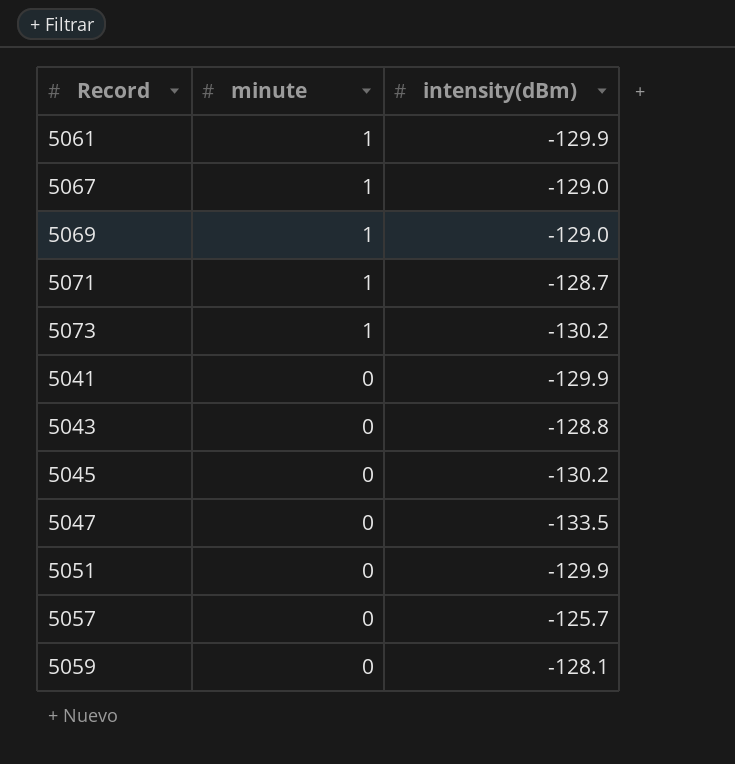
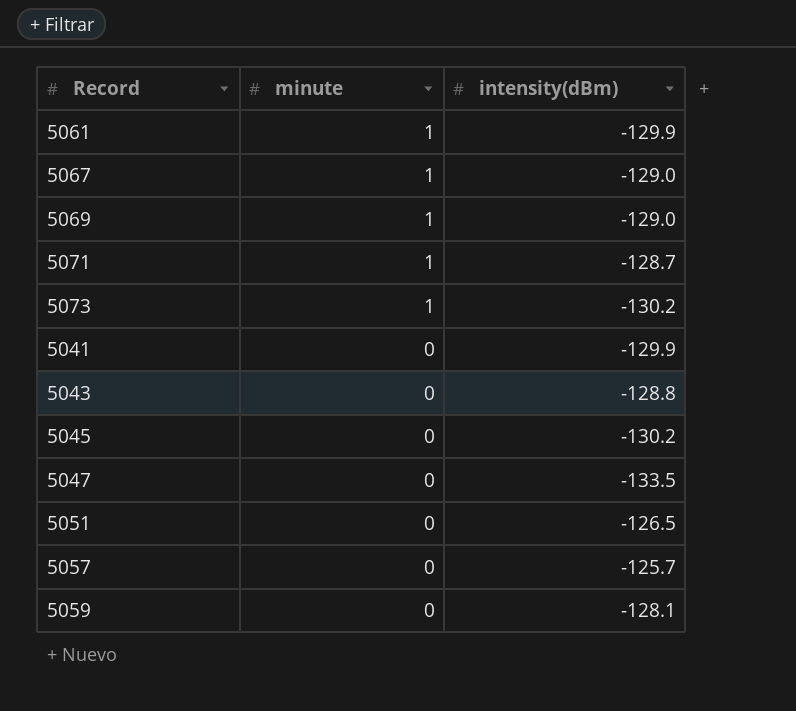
5051 | intensity(dBm): -129.9 -> -126.5

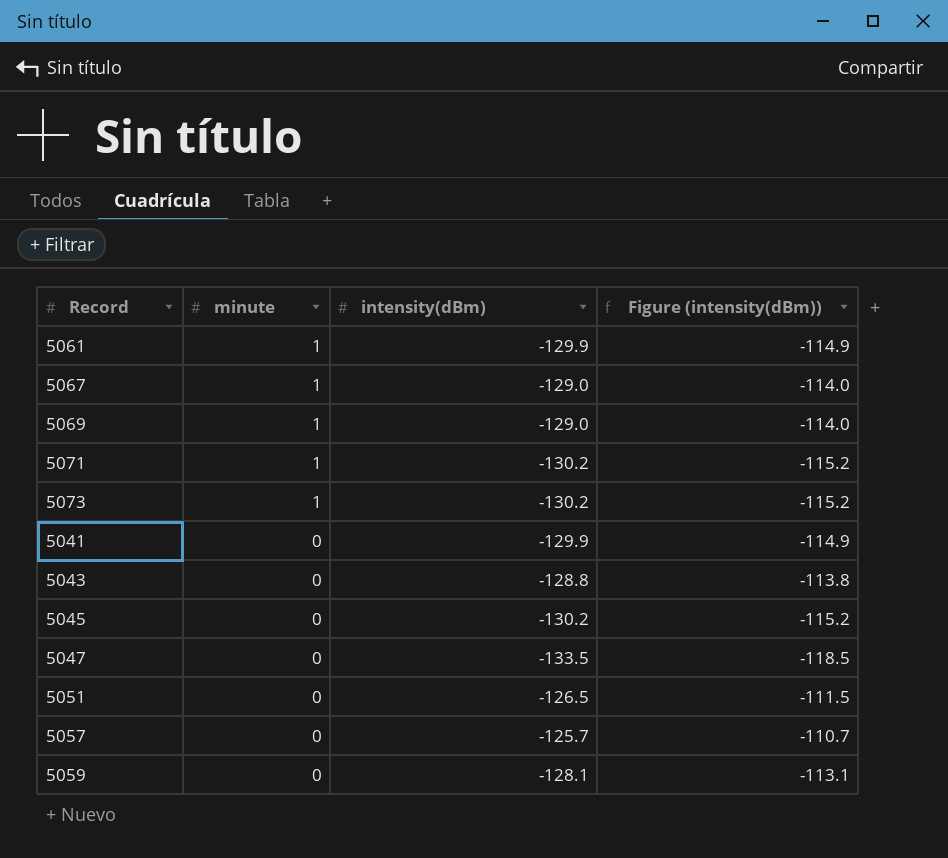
column Figure (intensity(dBm)) | formula: none -> [intensity(dBm)] + 15
5071 | intensity(dBm): -128.7 -> -130.2

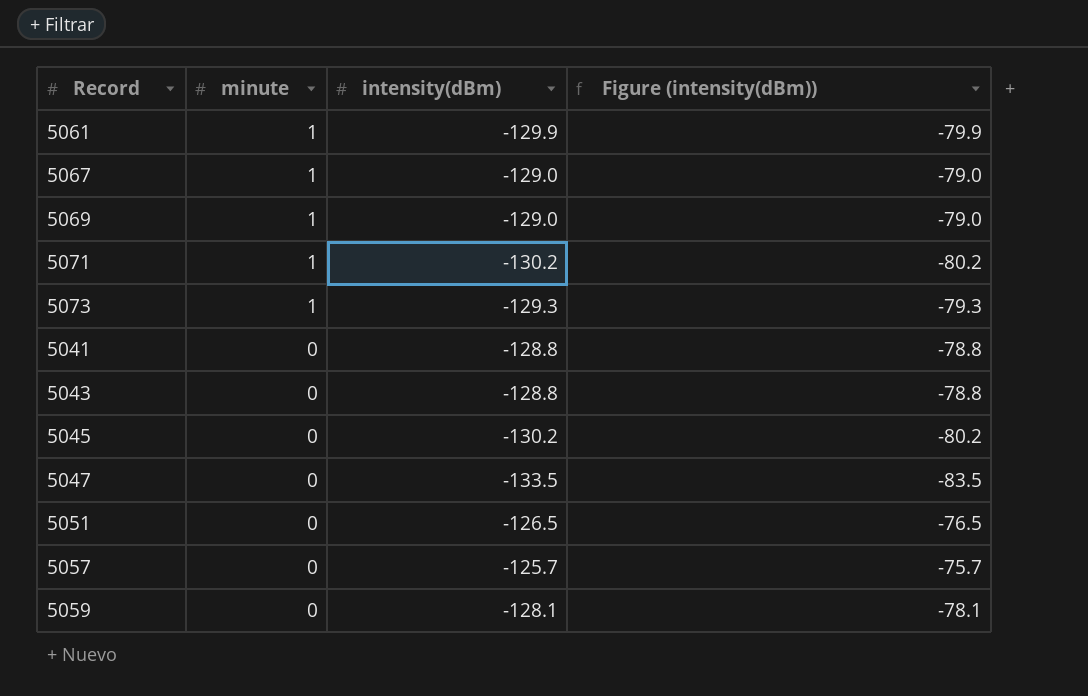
column Figure (intensity(dBm)) | formula: [intensity(dBm)] + 15 -> [intensity(dBm)] + 50
5073 | intensity(dBm): -130.2 -> -129.3
5041 | intensity(dBm): -129.9 -> -128.8

